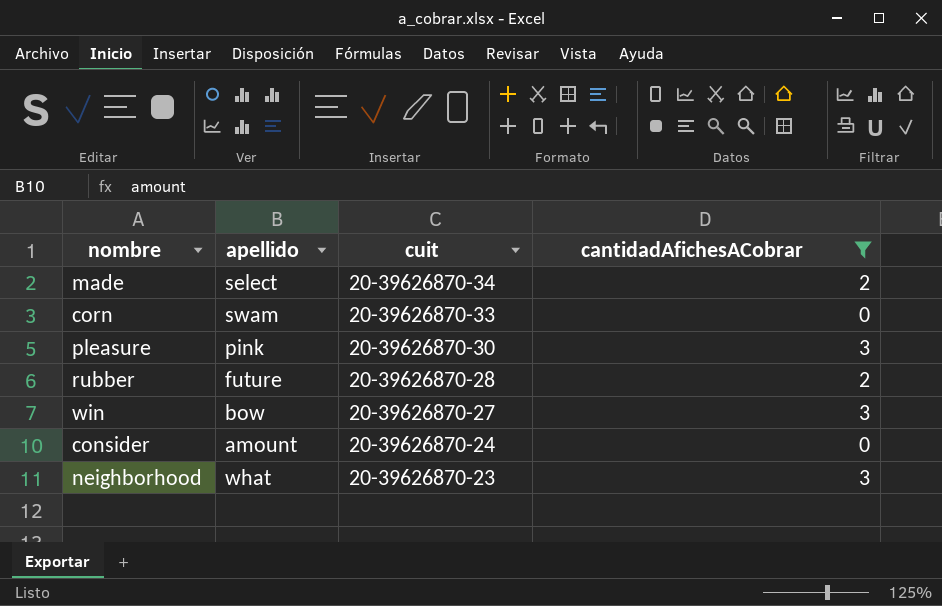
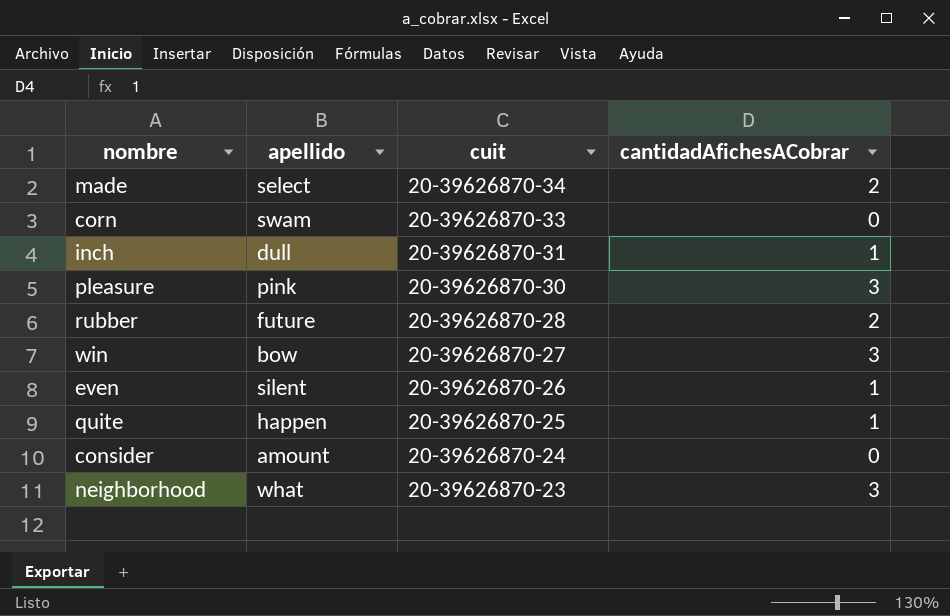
filter: cantidadAfichesACobrar != 1 -> none

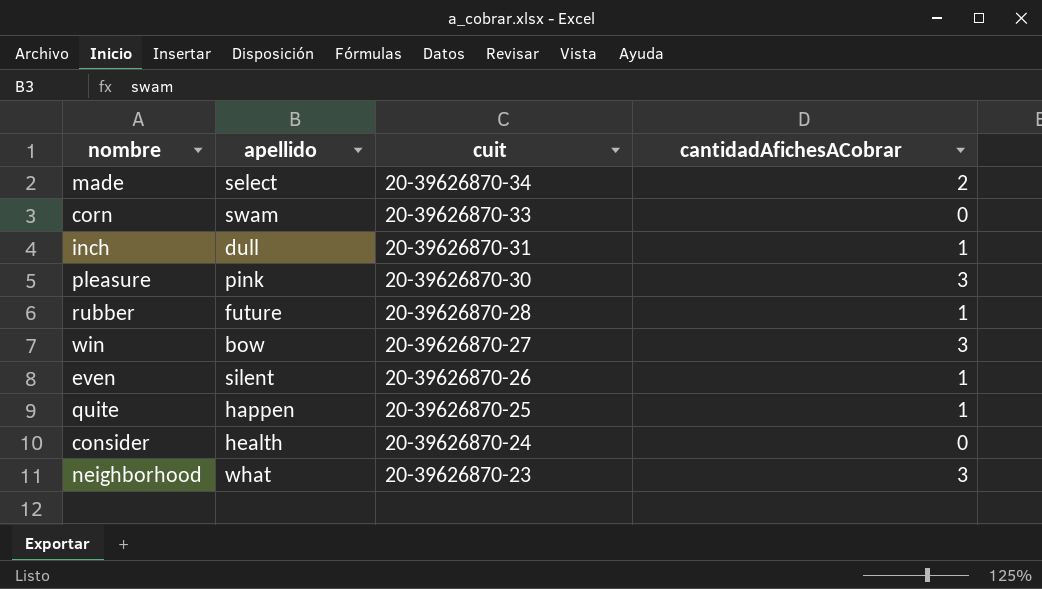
rubber | cantidadAfichesACobrar: 2 -> 1
consider | apellido: amount -> health

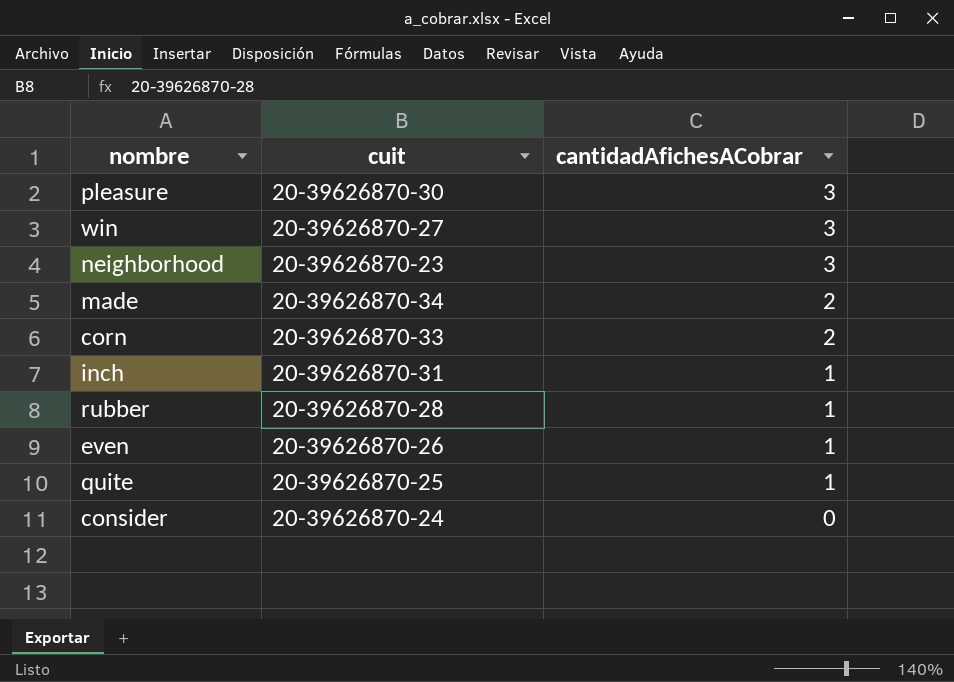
row order: cuit descending -> cantidadAfichesACobrar descending
column apellido | position: 2 -> none
corn | cantidadAfichesACobrar: 0 -> 2

